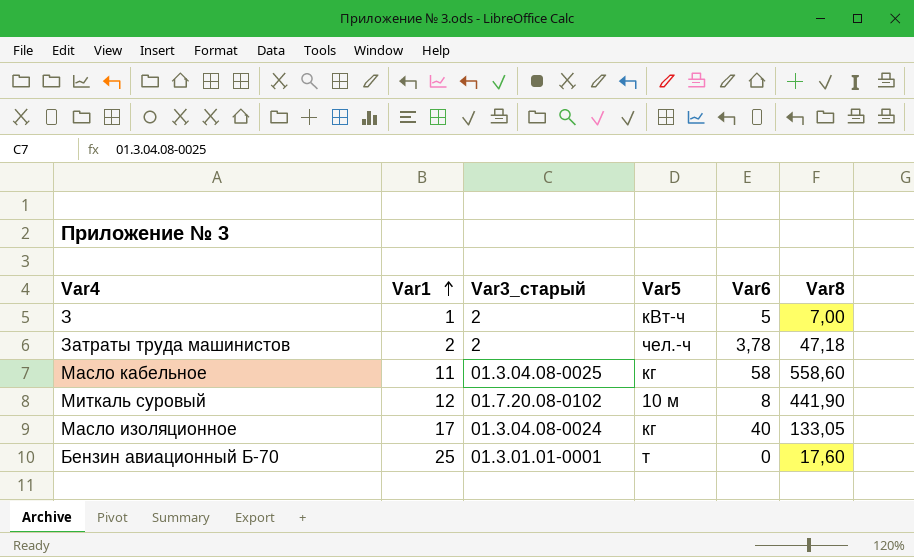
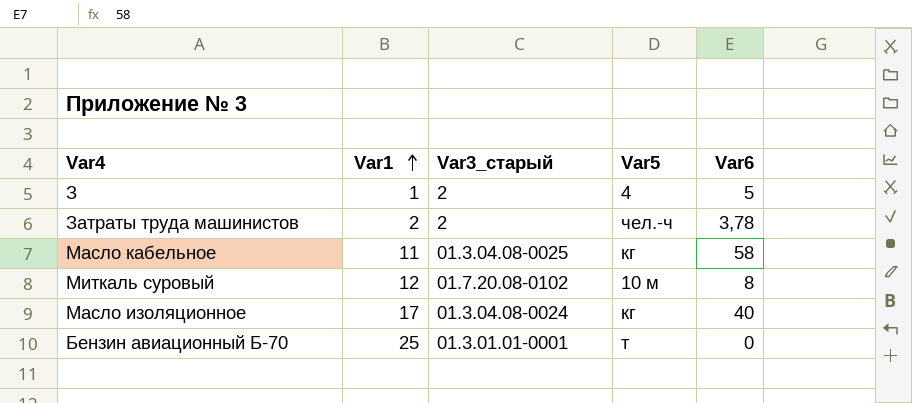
column Var8 | position: 6 -> none
З | Var5: кВт-ч -> 4

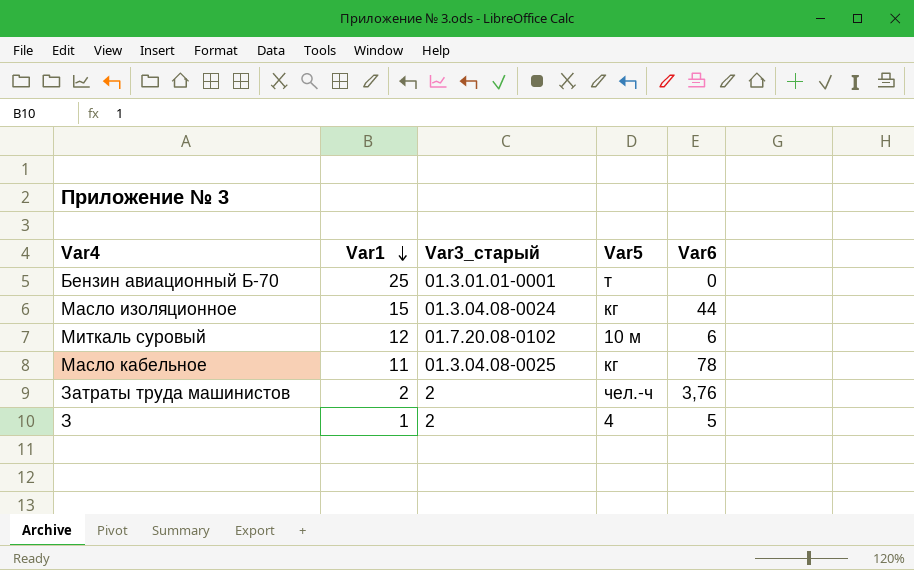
row order: Var1 ascending -> Var1 descending
Масло изоляционное | Var1: 17 -> 15
Масло изоляционное | Var6: 40 -> 44
Миткаль суровый | Var6: 8 -> 6
Масло кабельное | Var6: 58 -> 78
Затраты труда машинистов | Var6: 3,78 -> 3,76

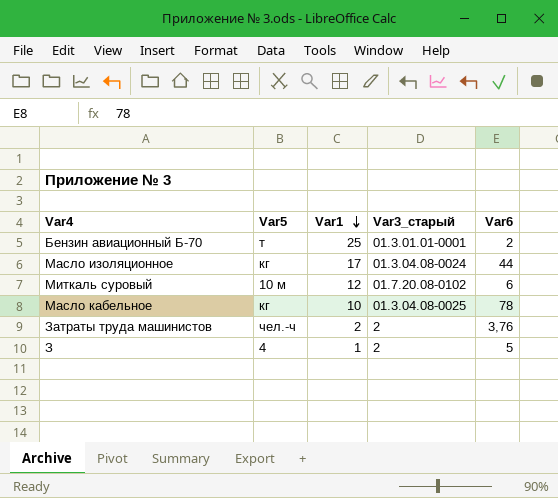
column Var5 | position: 4 -> 2
Бензин авиационный Б-70 | Var6: 0 -> 2
Масло изоляционное | Var1: 15 -> 17
Масло кабельное | Var1: 11 -> 10

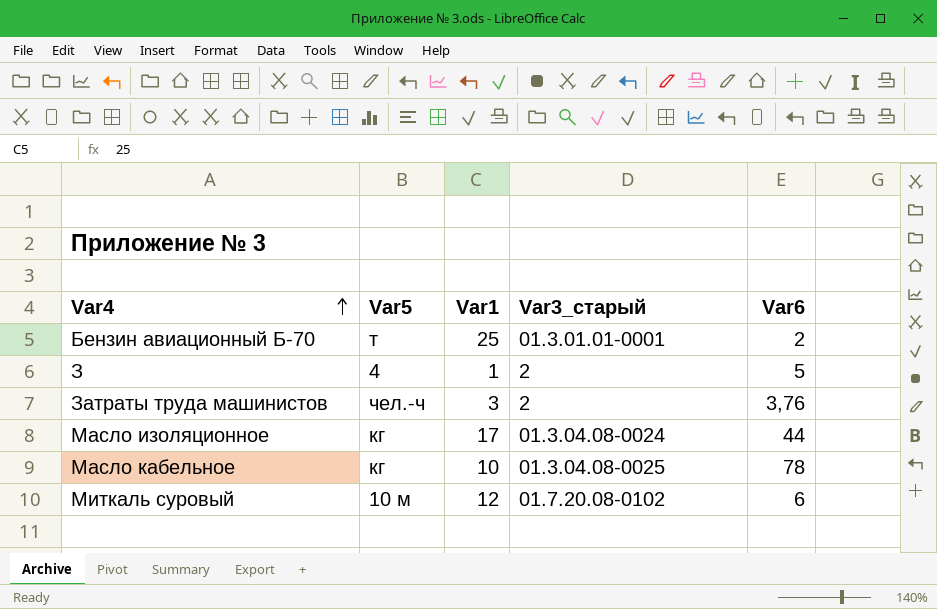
row order: Var1 descending -> Var4 ascending
Затраты труда машинистов | Var1: 2 -> 3

